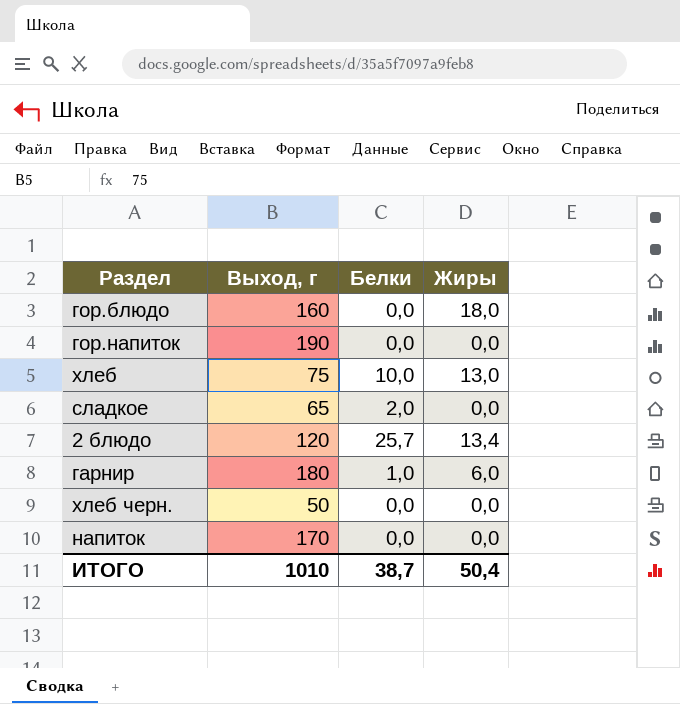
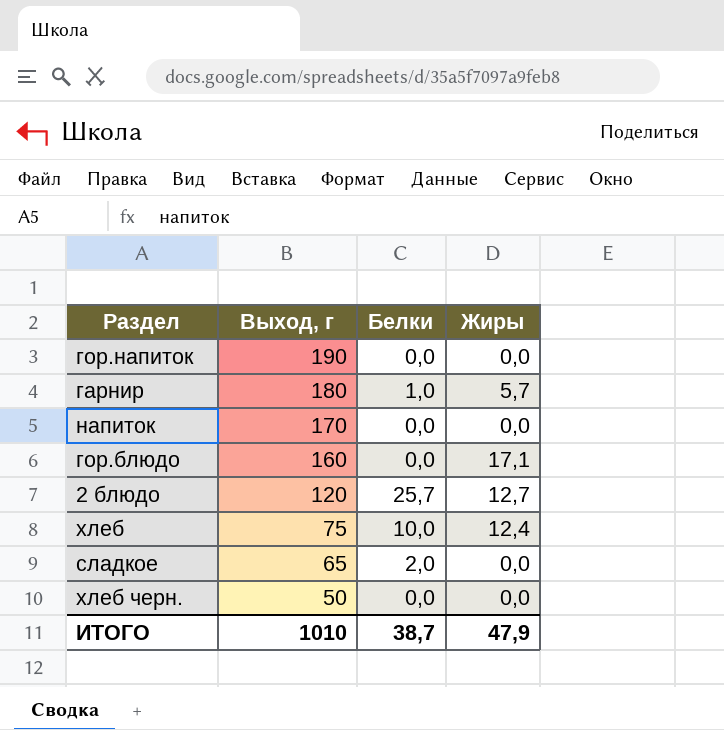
row order: none -> Выход, г descending
гарнир | Жиры: 6,0 -> 5,7
гор.блюдо | Жиры: 18,0 -> 17,1
2 блюдо | Жиры: 13,4 -> 12,7
хлеб | Жиры: 13,0 -> 12,4
ИТОГО | Жиры: 50,4 -> 47,9

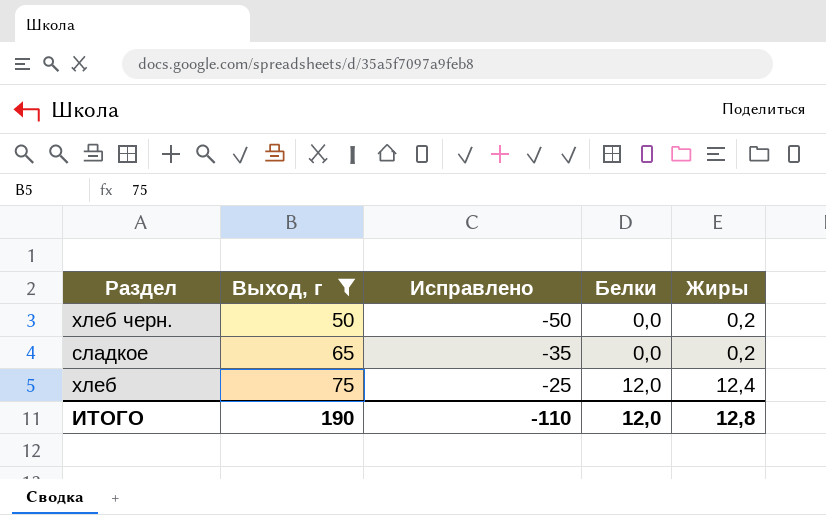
filter: none -> Выход, г <= 75
row order: Выход, г descending -> Выход, г ascending
column Исправлено | formula: none -> [Выход, г] - 100
хлеб черн. | Жиры: 0,0 -> 0,2
сладкое | Белки: 2,0 -> 0,0
сладкое | Жиры: 0,0 -> 0,2
хлеб | Белки: 10,0 -> 12,0
ИТОГО | Выход, г: 1010 -> 190
ИТОГО | Белки: 38,7 -> 12,0
ИТОГО | Жиры: 47,9 -> 12,8

